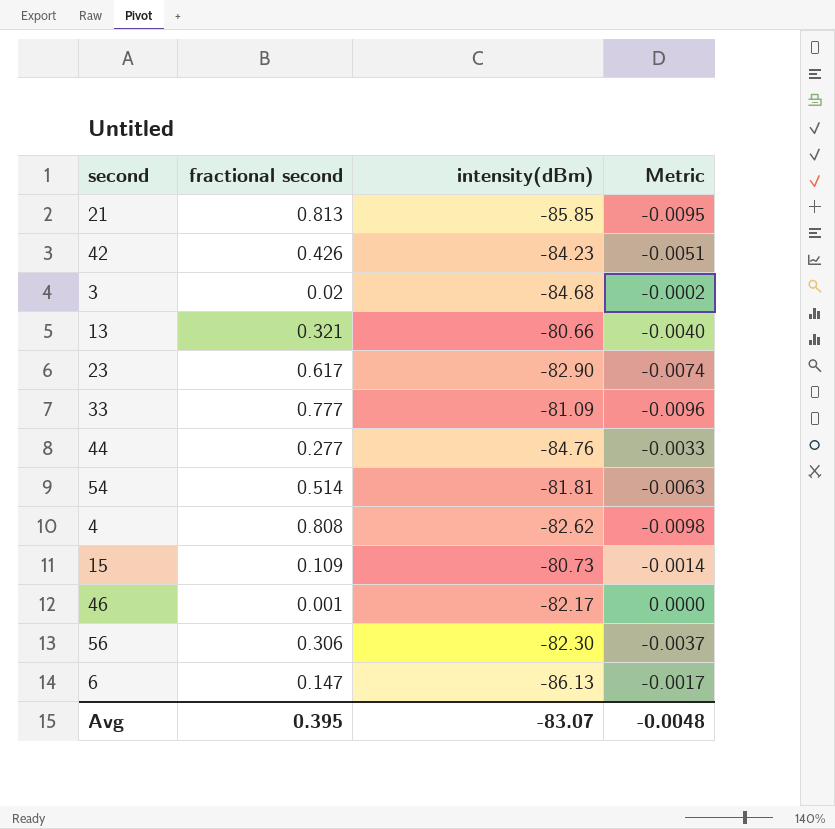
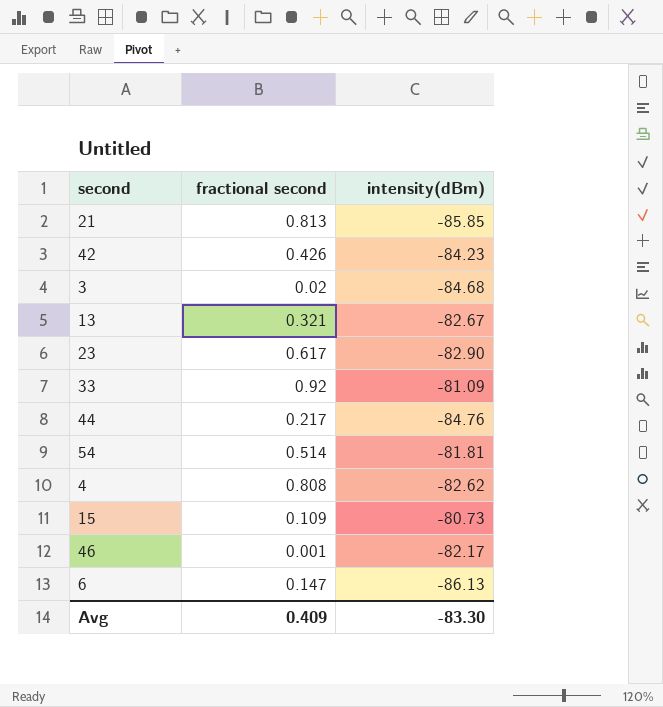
column Metric | formula: [fractional second] / [intensity(dBm)] -> none
row 56: 0.306 | -82.30 | -0.0037 -> none
13 | intensity(dBm): -80.66 -> -82.67
33 | fractional second: 0.777 -> 0.92
44 | fractional second: 0.277 -> 0.217
Avg | fractional second: 0.395 -> 0.409
Avg | intensity(dBm): -83.07 -> -83.30

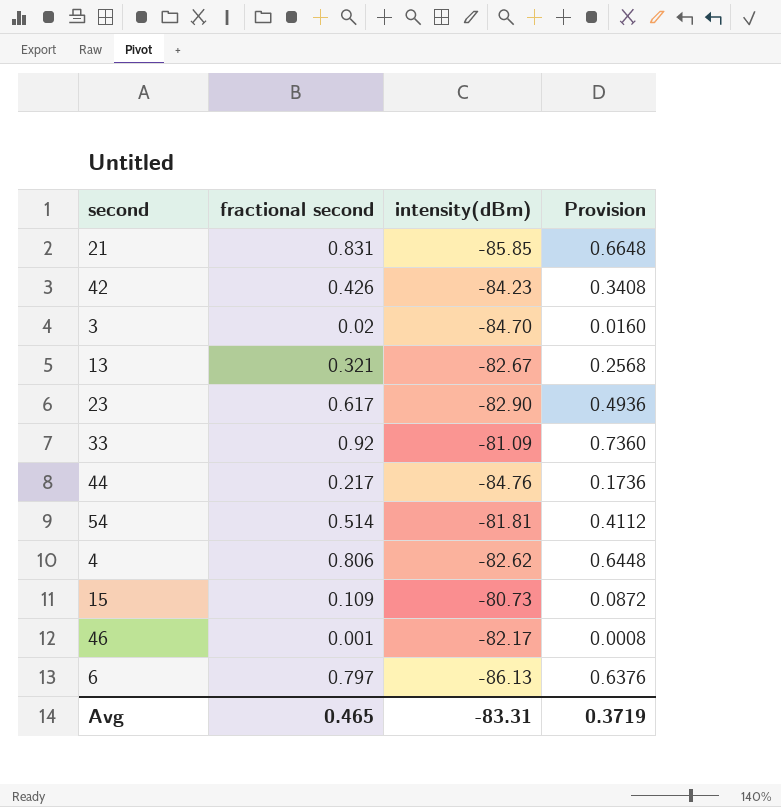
column Provision | formula: none -> [fractional second] * 0.8
21 | fractional second: 0.813 -> 0.831
3 | intensity(dBm): -84.68 -> -84.70
4 | fractional second: 0.808 -> 0.806
6 | fractional second: 0.147 -> 0.797
Avg | fractional second: 0.409 -> 0.465
Avg | intensity(dBm): -83.30 -> -83.31

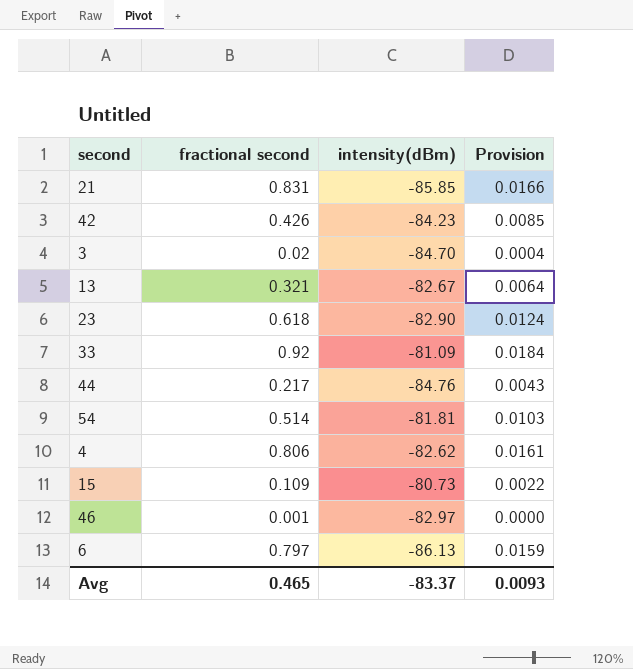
column Provision | formula: [fractional second] * 0.8 -> [fractional second] * 0.02
23 | fractional second: 0.617 -> 0.618
46 | intensity(dBm): -82.17 -> -82.97
Avg | intensity(dBm): -83.31 -> -83.37
Avg | Provision: 0.3719 -> 0.0093

